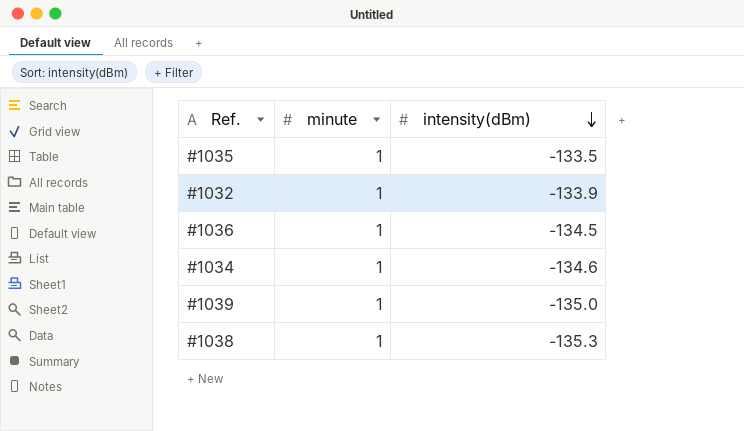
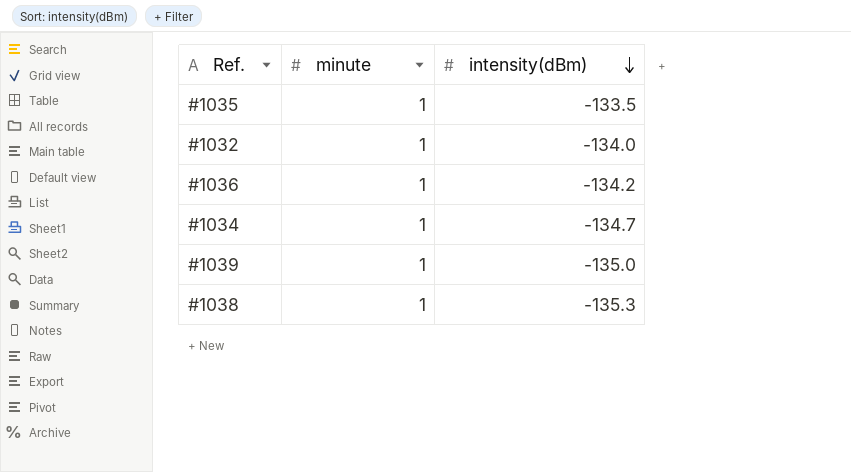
#1032 | intensity(dBm): -133.9 -> -134.0
#1036 | intensity(dBm): -134.5 -> -134.2
#1034 | intensity(dBm): -134.6 -> -134.7

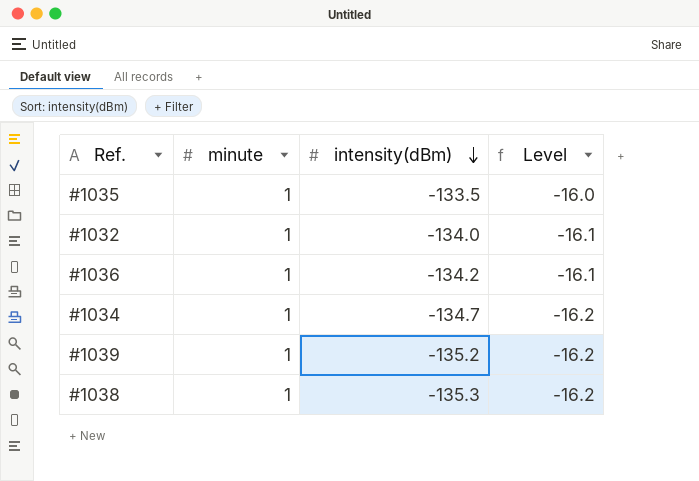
column Level | formula: none -> [intensity(dBm)] * 0.12
#1039 | intensity(dBm): -135.0 -> -135.2

